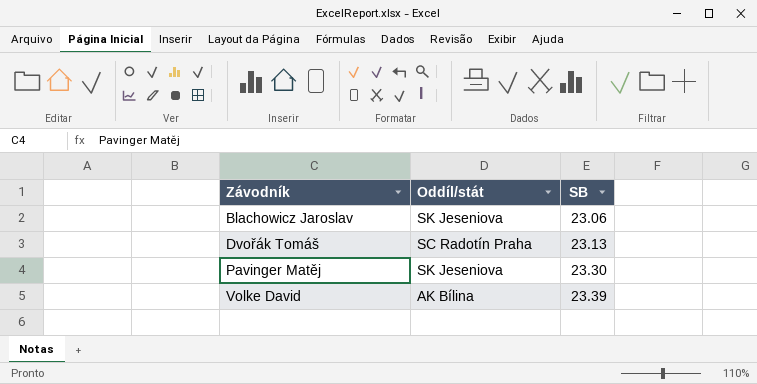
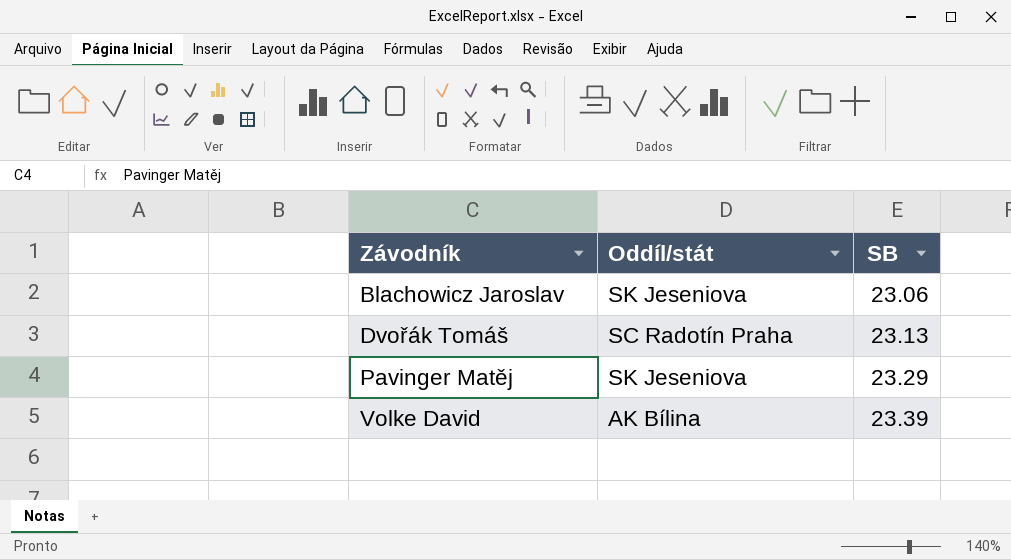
Pavinger Matěj | SB: 23.30 -> 23.29

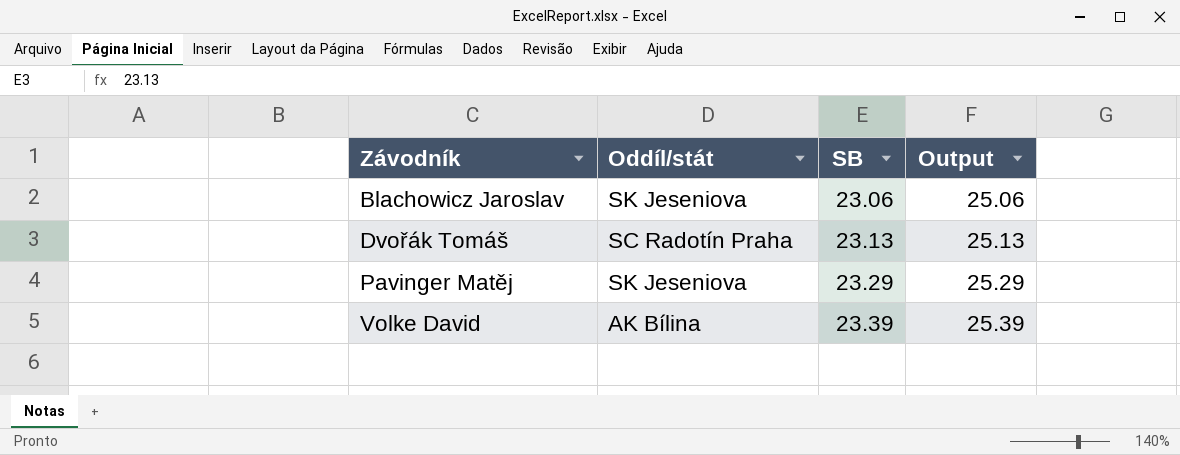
column Output | formula: none -> [SB] + 2

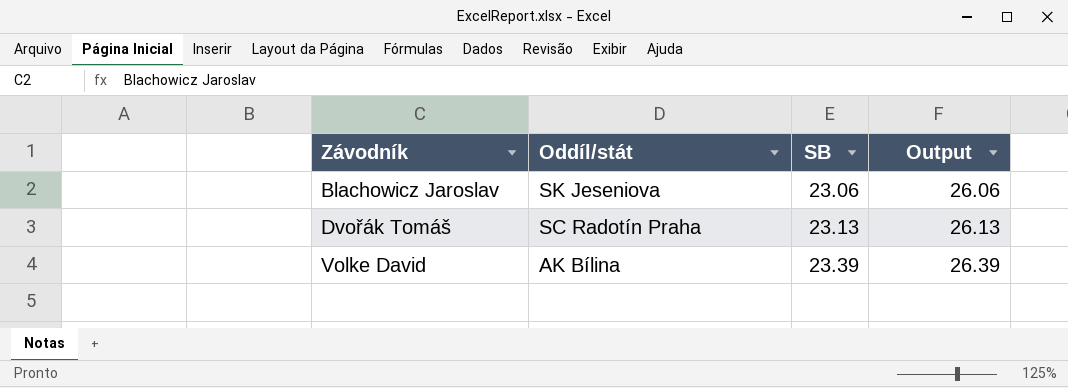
column Output | formula: [SB] + 2 -> [SB] + 3
row Pavinger Matěj: SK Jeseniova | 23.29 | 25.29 -> none

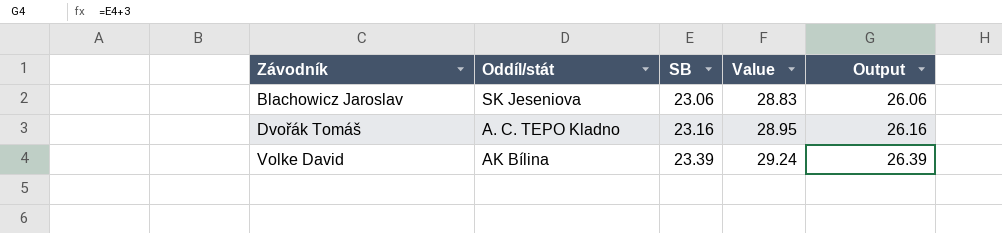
column Value | formula: none -> [SB] * 1.25
Dvořák Tomáš | Oddíl/stát: SC Radotín Praha -> A. C. TEPO Kladno
Dvořák Tomáš | SB: 23.13 -> 23.16
Dvořák Tomáš | Output: 26.13 -> 26.16

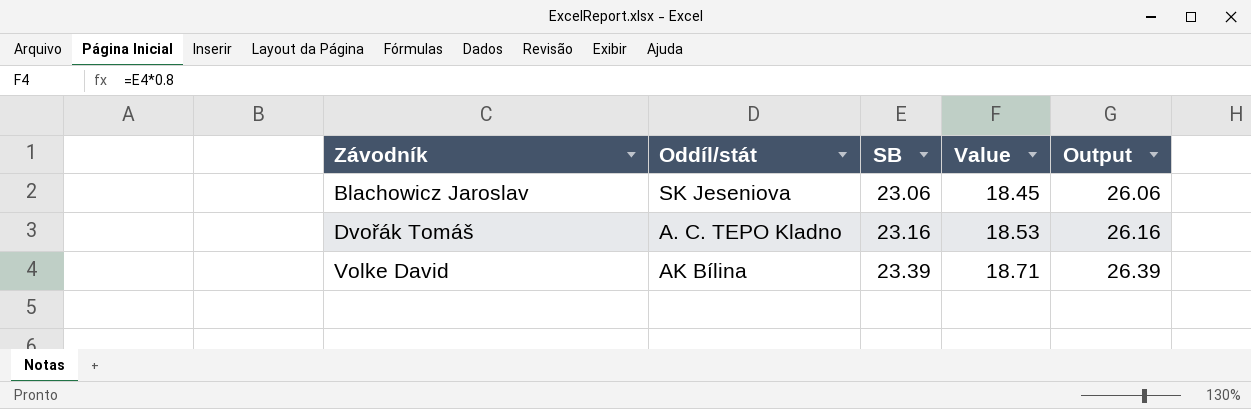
column Value | formula: [SB] * 1.25 -> [SB] * 0.8

